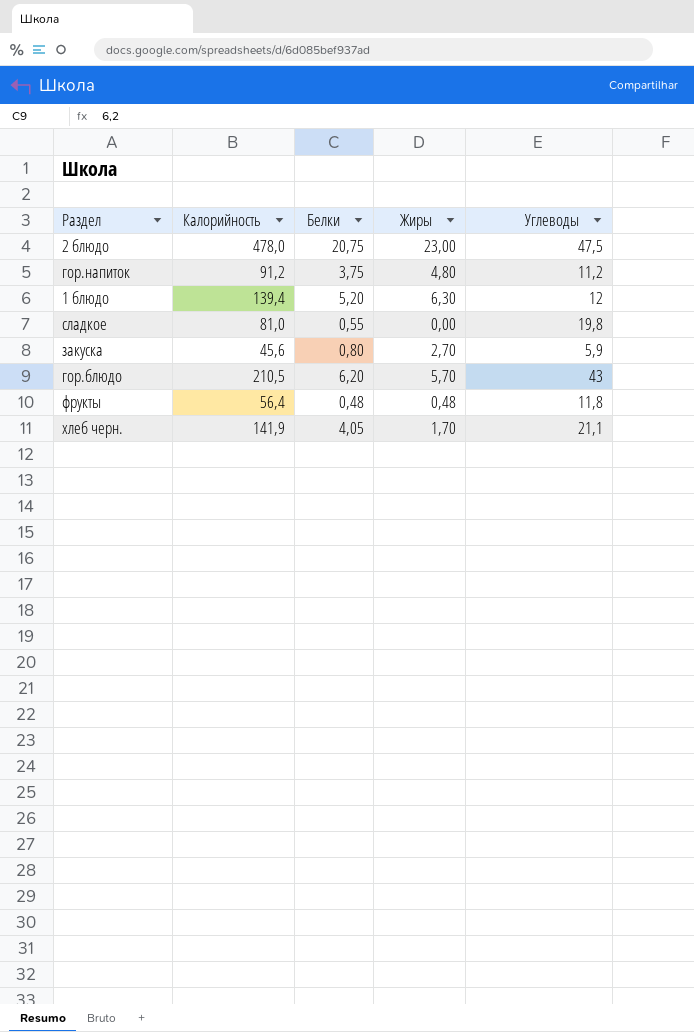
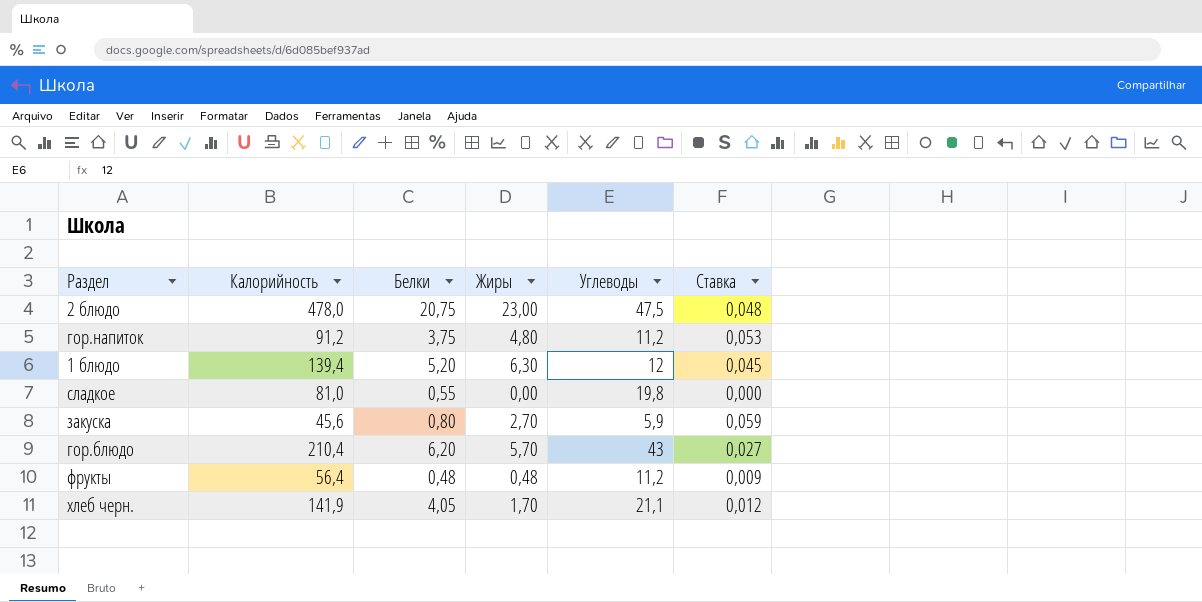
column Ставка | formula: none -> [Жиры] / [Калорийность]
гор.блюдо | Калорийность: 210,5 -> 210,4
фрукты | Углеводы: 11,8 -> 11,2

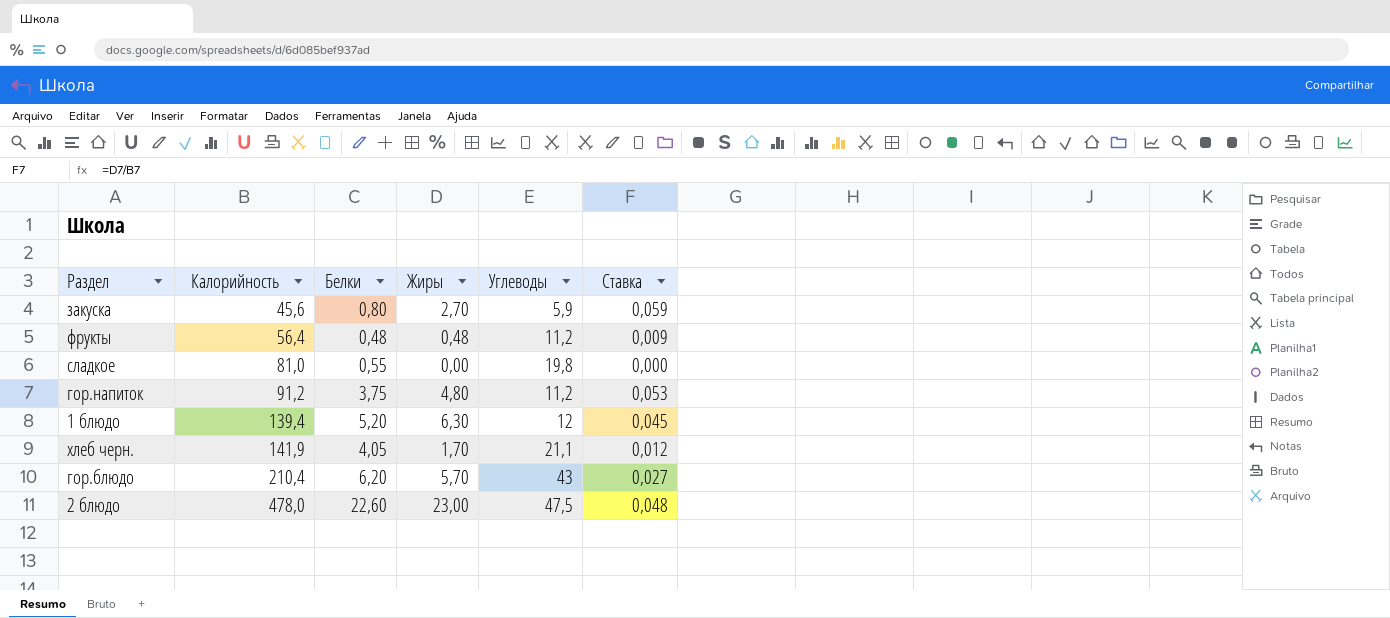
row order: none -> Калорийность ascending
2 блюдо | Белки: 20,75 -> 22,60

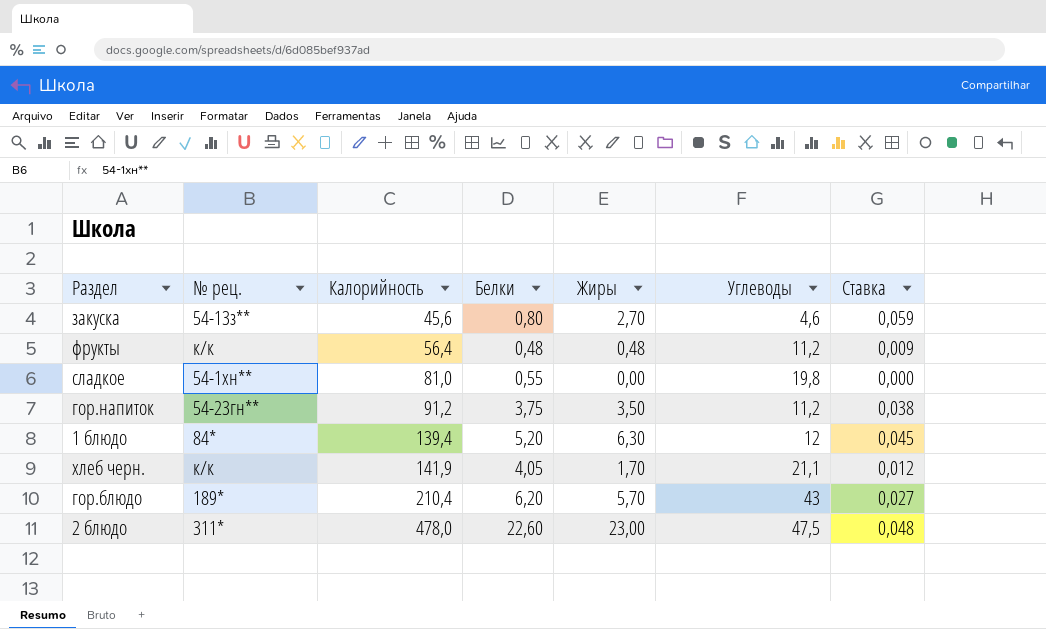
column № рец. | position: none -> 2
закуска | Углеводы: 5,9 -> 4,6
гор.напиток | Жиры: 4,80 -> 3,50
гор.напиток | Ставка: 0,053 -> 0,038

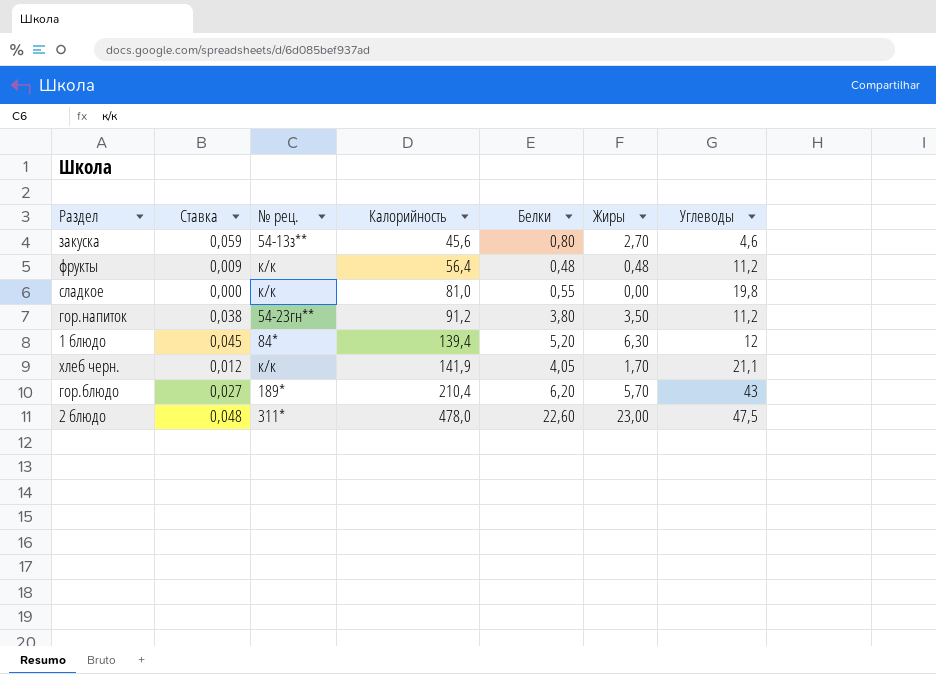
column Ставка | position: 7 -> 2
сладкое | № рец.: 54-1хн** -> к/к
гор.напиток | Белки: 3,75 -> 3,80

